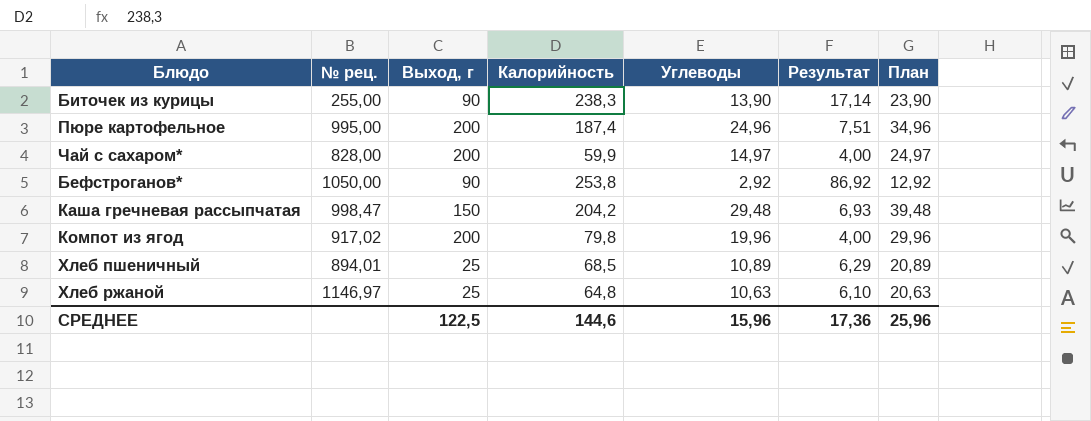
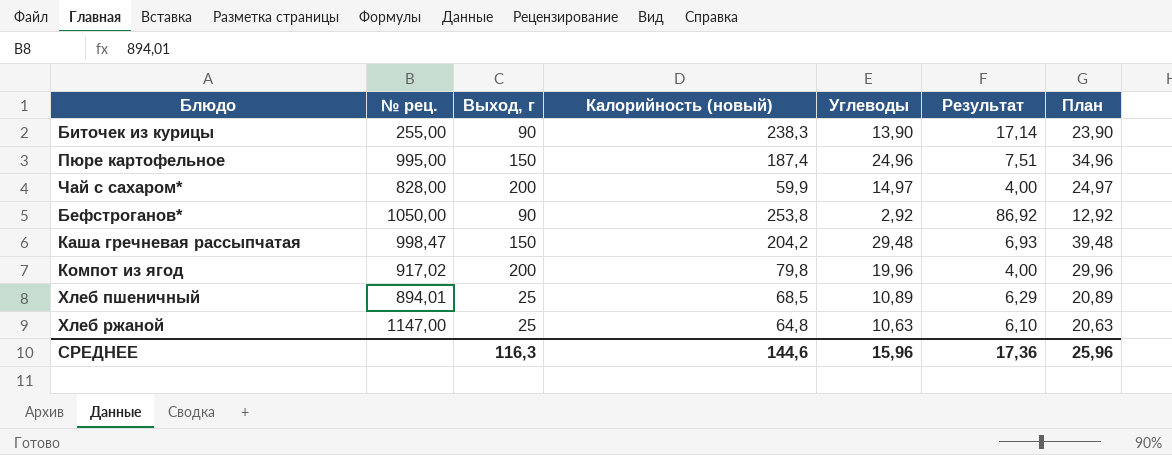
column name: Калорийность -> Калорийность (новый)
Пюре картофельное | Выход, г: 200 -> 150
Хлеб ржаной | № рец.: 1146,97 -> 1147,00
СРЕДНЕЕ | Выход, г: 122,5 -> 116,3

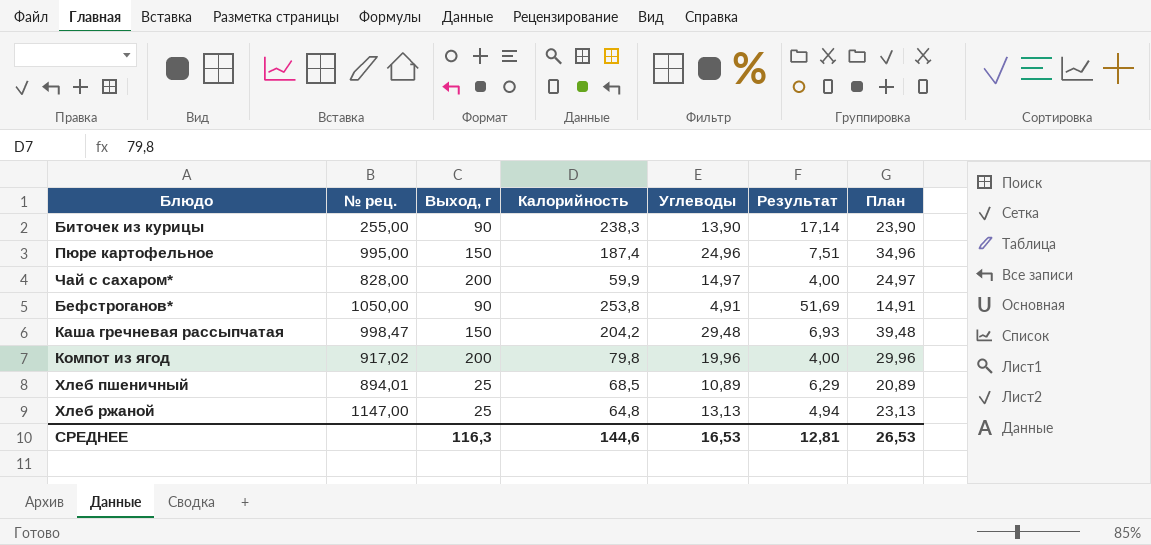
column name: Калорийность (новый) -> Калорийность
Бефстроганов* | Углеводы: 2,92 -> 4,91
Бефстроганов* | Результат: 86,92 -> 51,69
Бефстроганов* | План: 12,92 -> 14,91
Хлеб ржаной | Углеводы: 10,63 -> 13,13
Хлеб ржаной | Результат: 6,10 -> 4,94
Хлеб ржаной | План: 20,63 -> 23,13
СРЕДНЕЕ | Углеводы: 15,96 -> 16,53
СРЕДНЕЕ | Результат: 17,36 -> 12,81
СРЕДНЕЕ | План: 25,96 -> 26,53

